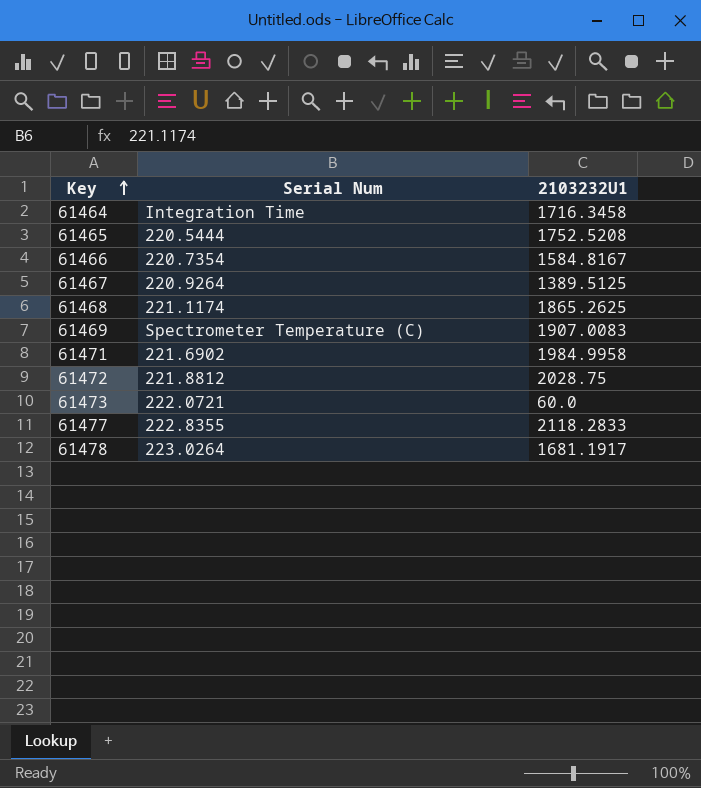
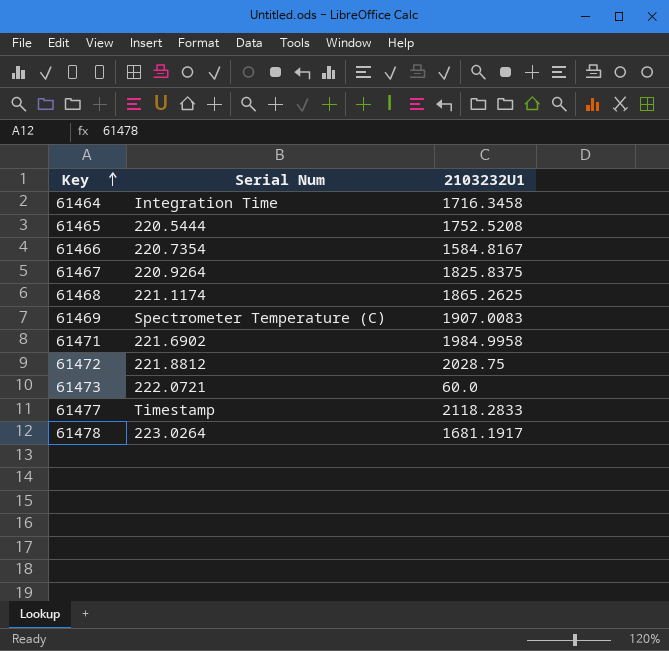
61467 | 2103232U1: 1389.5125 -> 1825.8375
61477 | Serial Num: 222.8355 -> Timestamp

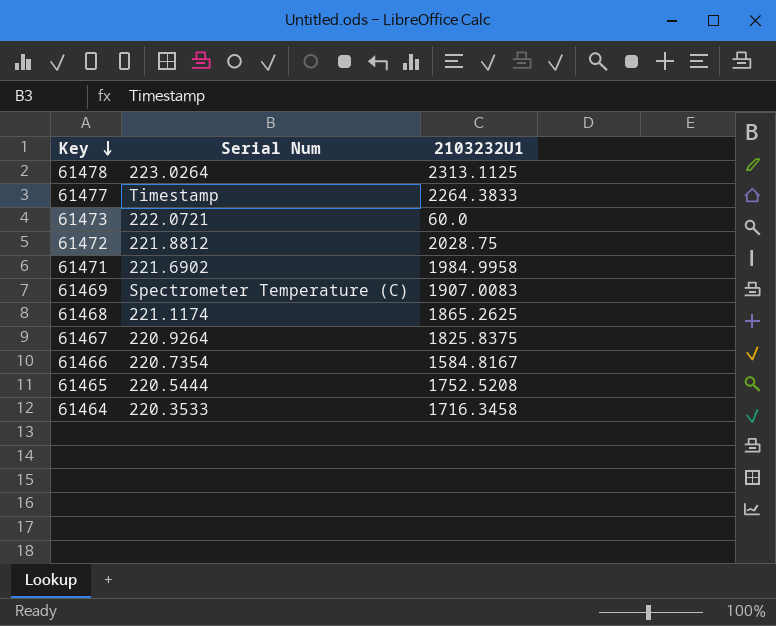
row order: Key ascending -> Key descending
61478 | 2103232U1: 1681.1917 -> 2313.1125
61477 | 2103232U1: 2118.2833 -> 2264.3833
61464 | Serial Num: Integration Time -> 220.3533

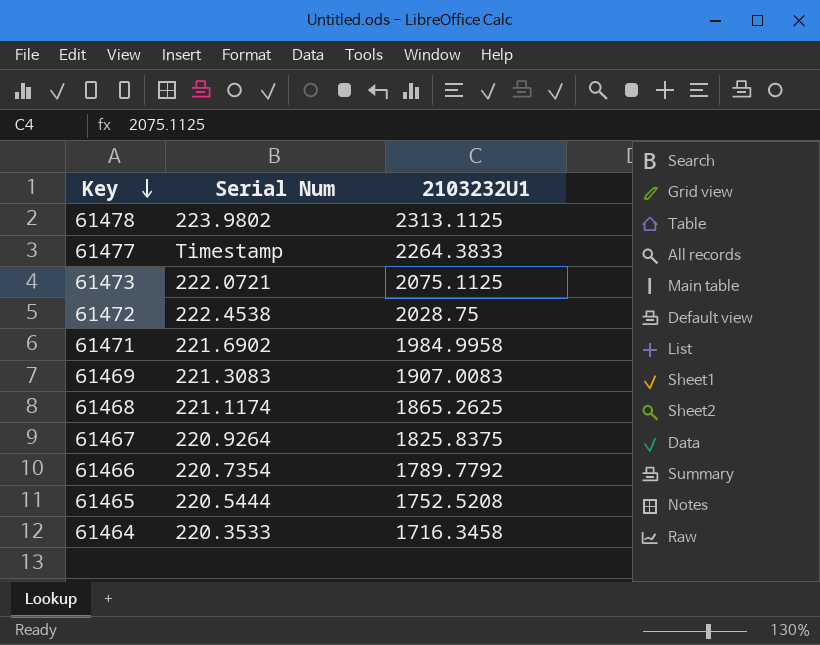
61478 | Serial Num: 223.0264 -> 223.9802
61473 | 2103232U1: 60.0 -> 2075.1125
61472 | Serial Num: 221.8812 -> 222.4538
61469 | Serial Num: Spectrometer Temperature (C) -> 221.3083
61466 | 2103232U1: 1584.8167 -> 1789.7792

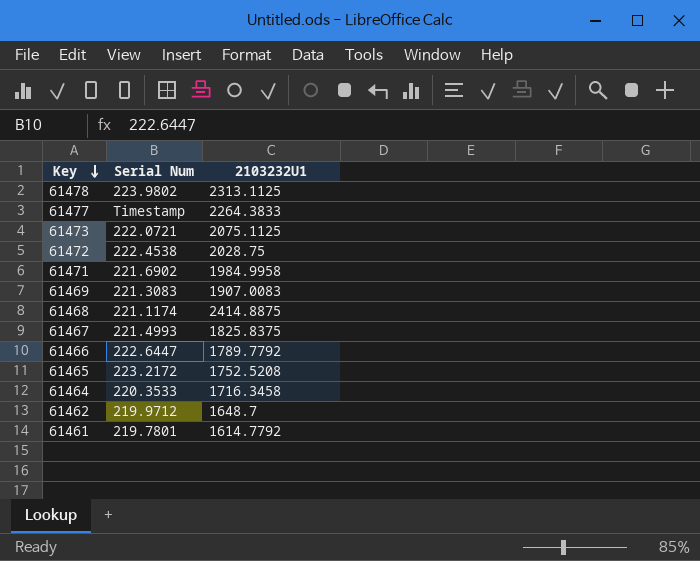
61468 | 2103232U1: 1865.2625 -> 2414.8875
61467 | Serial Num: 220.9264 -> 221.4993
61466 | Serial Num: 220.7354 -> 222.6447
61465 | Serial Num: 220.5444 -> 223.2172
row 61462: none -> 219.9712 | 1648.7
row 61461: none -> 219.7801 | 1614.7792

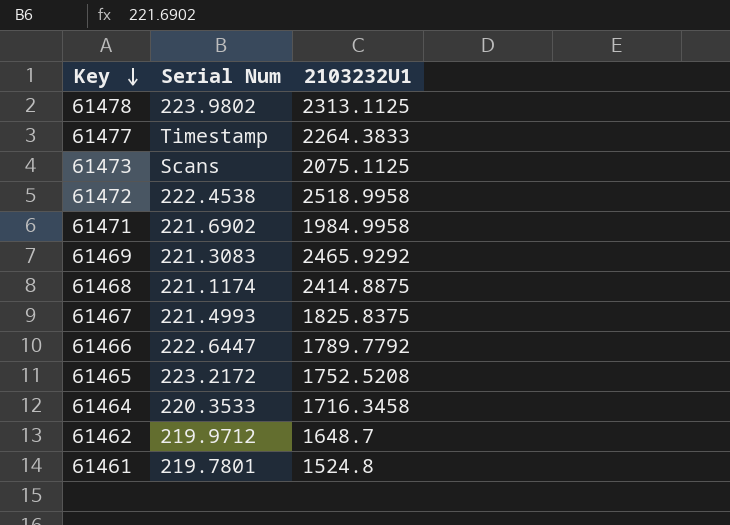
61473 | Serial Num: 222.0721 -> Scans
61472 | 2103232U1: 2028.75 -> 2518.9958
61469 | 2103232U1: 1907.0083 -> 2465.9292
61461 | 2103232U1: 1614.7792 -> 1524.8

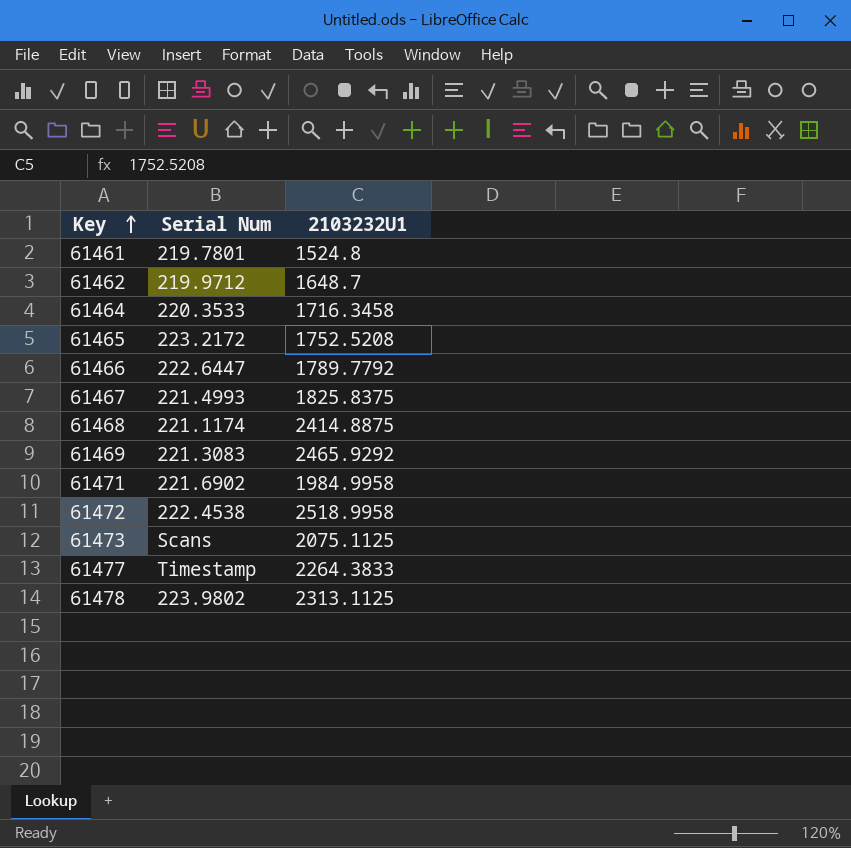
row order: Key descending -> Key ascending

